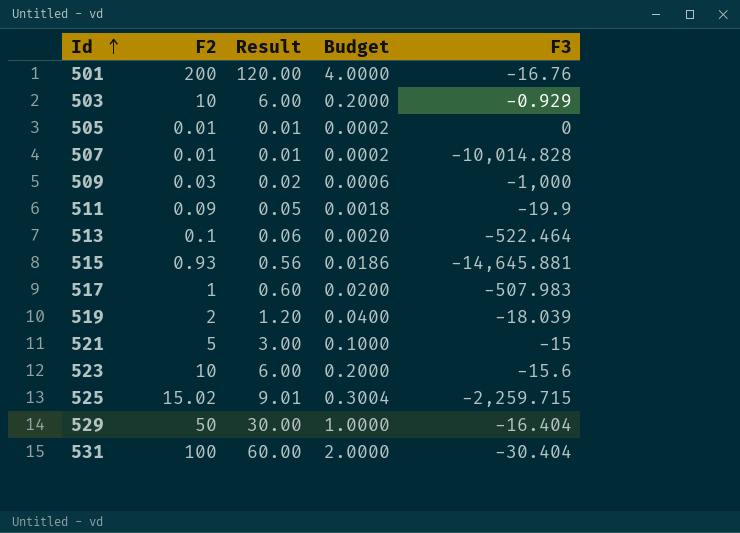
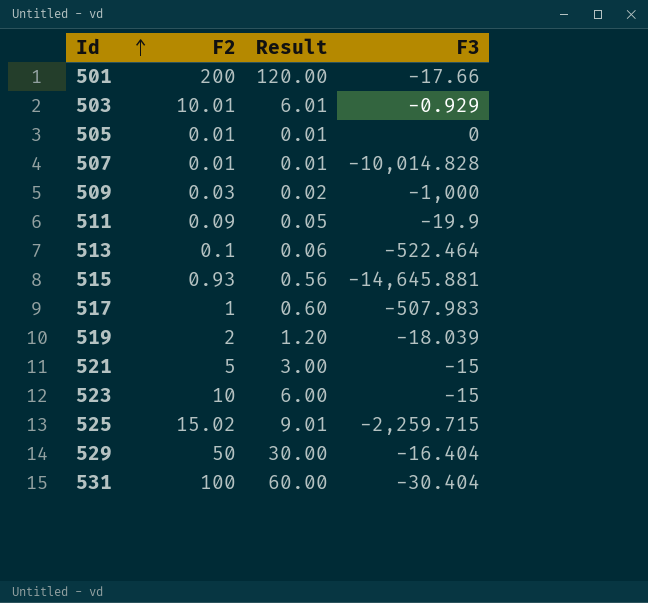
column Budget | formula: [F2] * 0.02 -> none
501 | F3: -16.76 -> -17.66
503 | F2: 10 -> 10.01
503 | Result: 6.00 -> 6.01
523 | F3: -15.6 -> -15

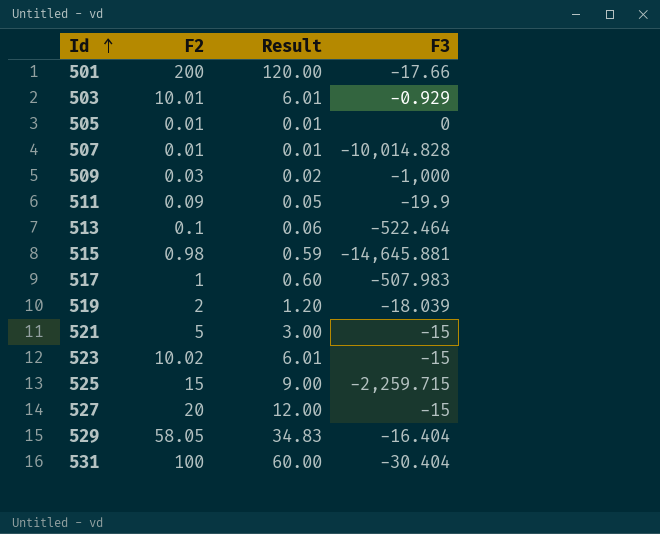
515 | F2: 0.93 -> 0.98
515 | Result: 0.56 -> 0.59
523 | F2: 10 -> 10.02
523 | Result: 6.00 -> 6.01
525 | F2: 15.02 -> 15
525 | Result: 9.01 -> 9.00
row 527: none -> 20 | 12.00 | -15
529 | F2: 50 -> 58.05
529 | Result: 30.00 -> 34.83

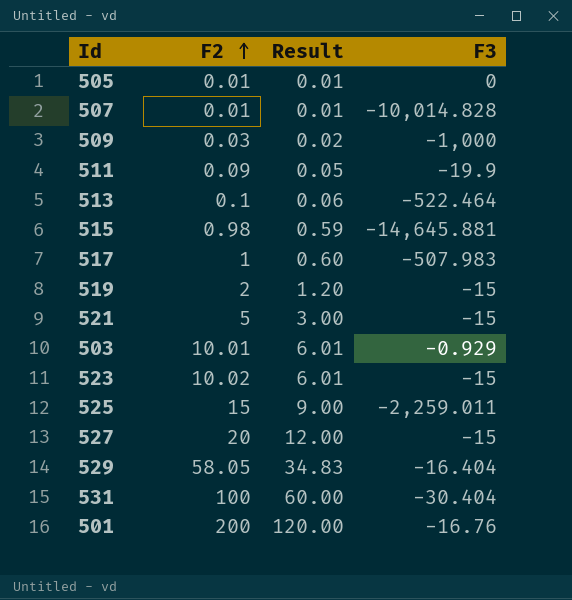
row order: Id ascending -> F2 ascending
519 | F3: -18.039 -> -15
525 | F3: -2,259.715 -> -2,259.011
501 | F3: -17.66 -> -16.76

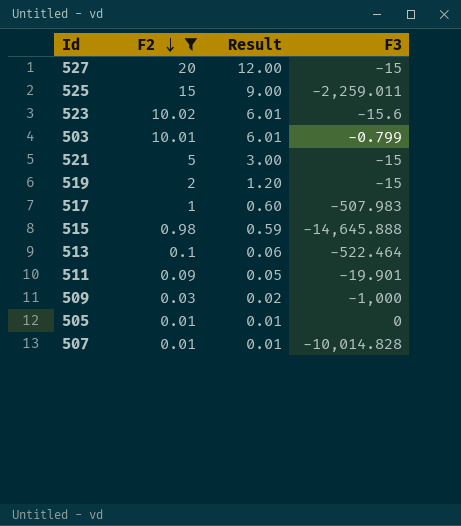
filter: none -> F2 <= 20
row order: F2 ascending -> F2 descending
523 | F3: -15 -> -15.6
503 | F3: -0.929 -> -0.799
515 | F3: -14,645.881 -> -14,645.888
511 | F3: -19.9 -> -19.901

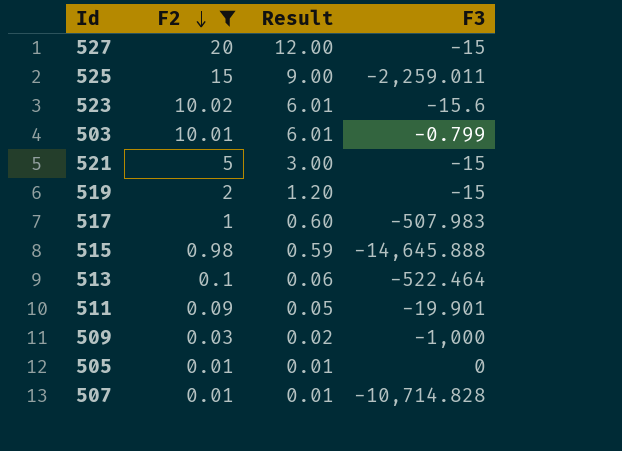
507 | F3: -10,014.828 -> -10,714.828

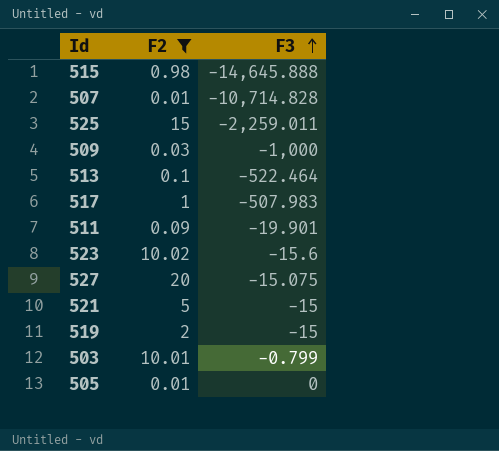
row order: F2 descending -> F3 ascending
column Result | formula: [F2] * 0.6 -> none
527 | F3: -15 -> -15.075

